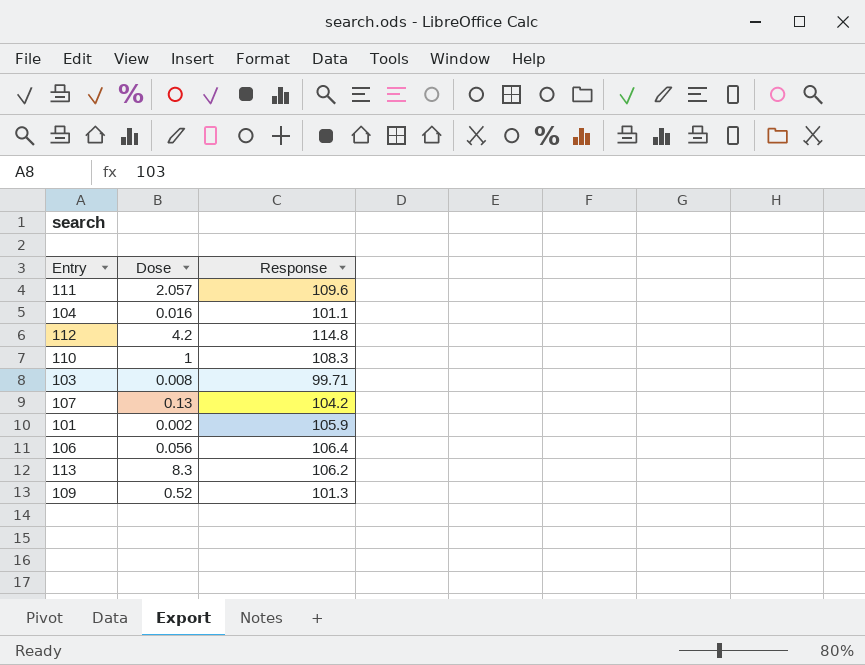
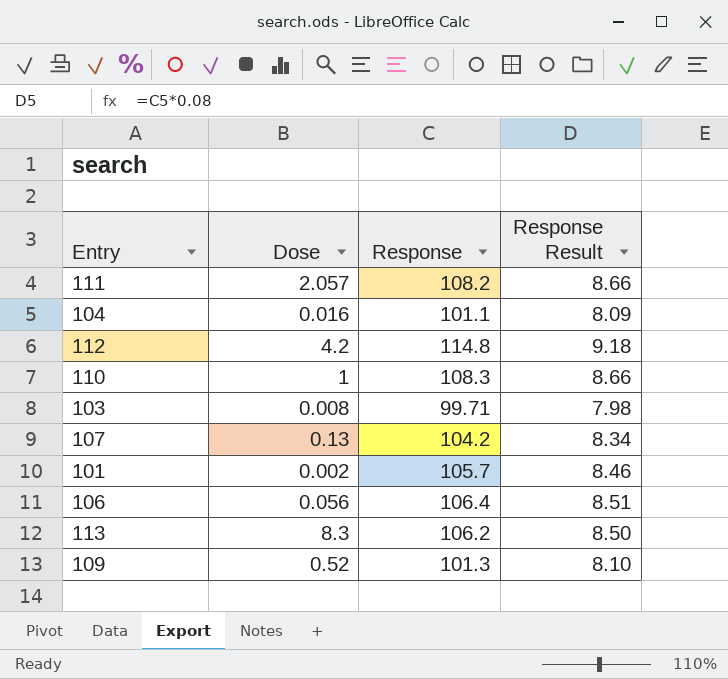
column Response Result | formula: none -> [Response] * 0.08
111 | Response: 109.6 -> 108.2
101 | Response: 105.9 -> 105.7

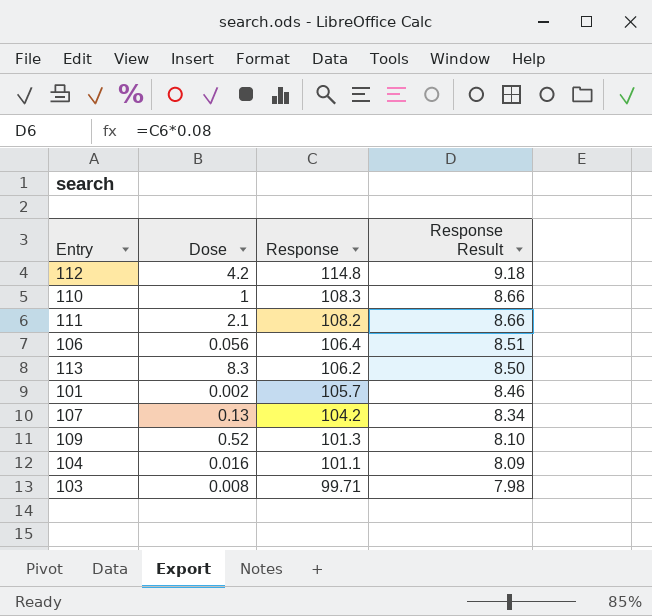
row order: none -> Response descending
111 | Dose: 2.057 -> 2.1

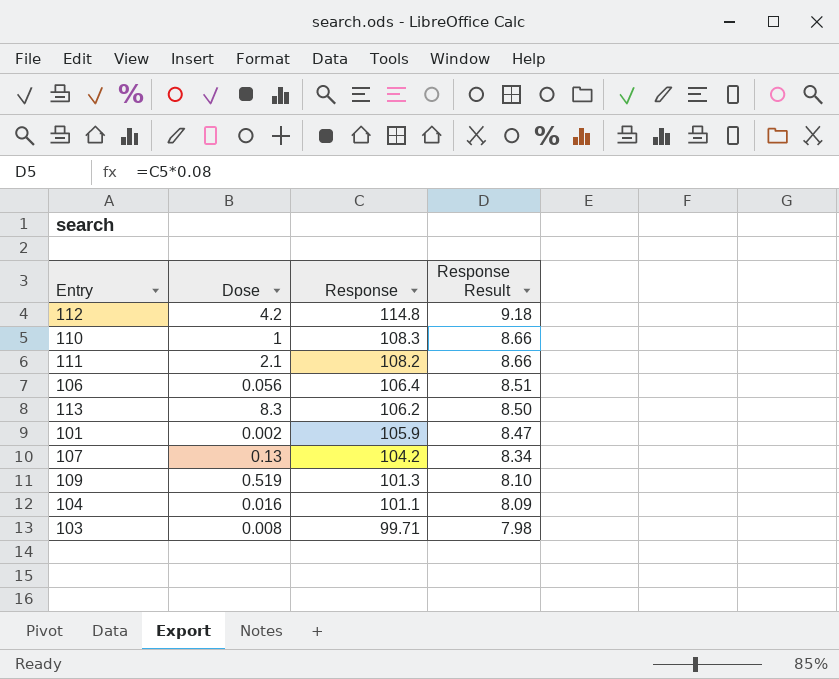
101 | Response: 105.7 -> 105.9
101 | Response Result: 8.46 -> 8.47
109 | Dose: 0.52 -> 0.519

